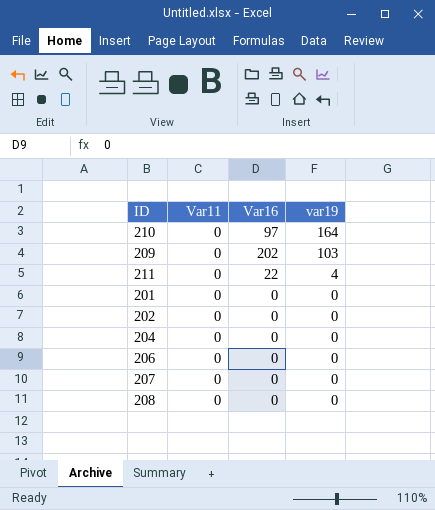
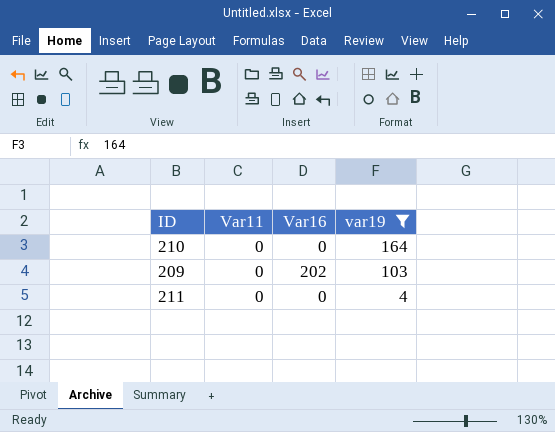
filter: none -> var19 != 0
210 | Var16: 97 -> 0
211 | Var16: 22 -> 0

